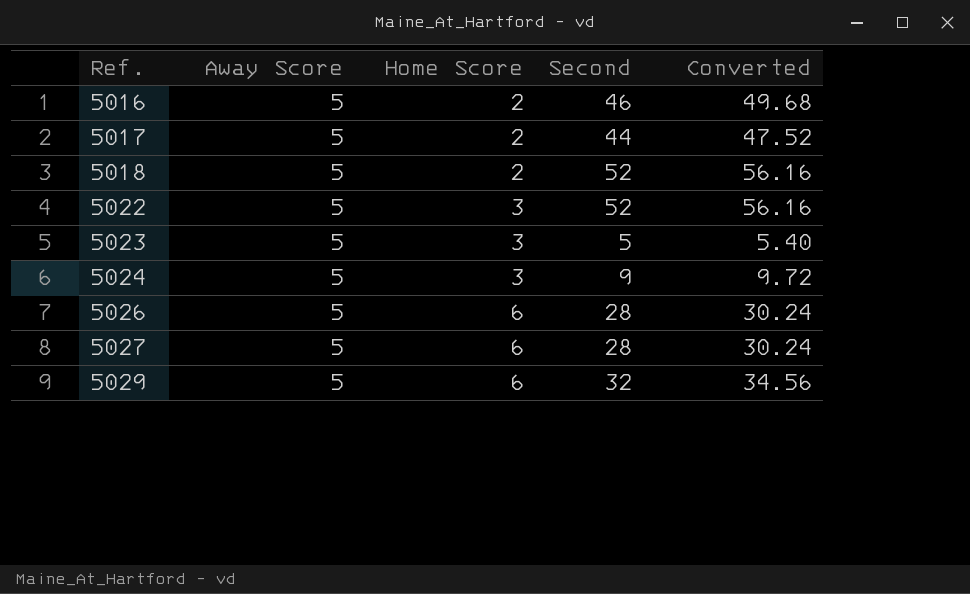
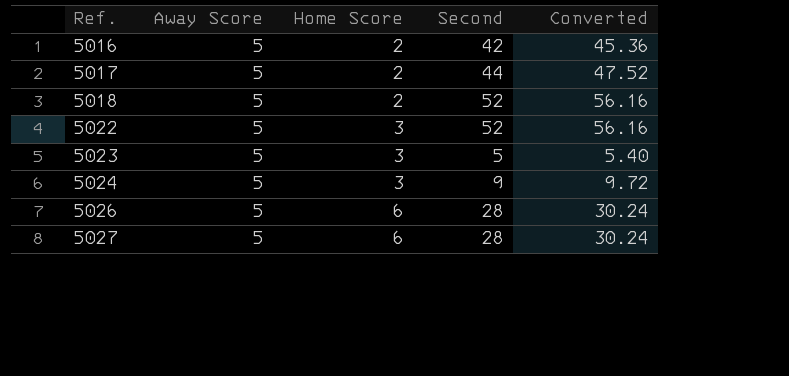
row 5029: 5 | 6 | 32 | 34.56 -> none
5016 | Second: 46 -> 42
5016 | Converted: 49.68 -> 45.36

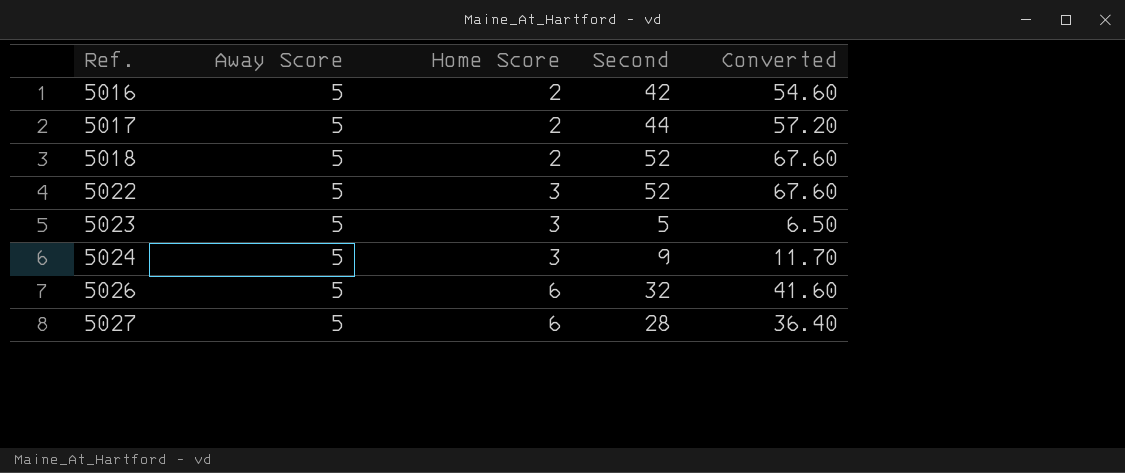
column Converted | formula: [Second] * 1.08 -> [Second] * 1.3
5026 | Second: 28 -> 32

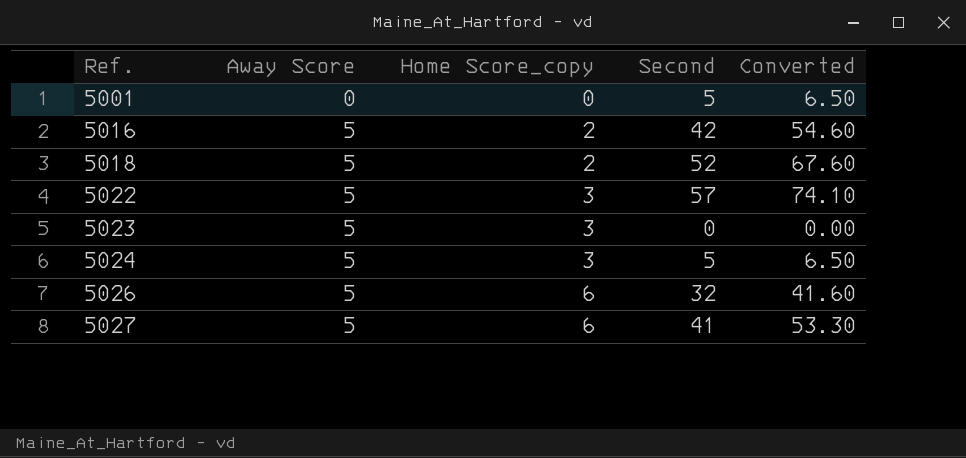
column name: Home Score -> Home Score_copy
row 5017: 5 | 2 | 44 | 57.20 -> none
row 5001: none -> 0 | 0 | 5 | 6.50
5022 | Second: 52 -> 57
5022 | Converted: 67.60 -> 74.10
5023 | Second: 5 -> 0
5023 | Converted: 6.50 -> 0.00
5024 | Second: 9 -> 5
5024 | Converted: 11.70 -> 6.50
5027 | Second: 28 -> 41
5027 | Converted: 36.40 -> 53.30

